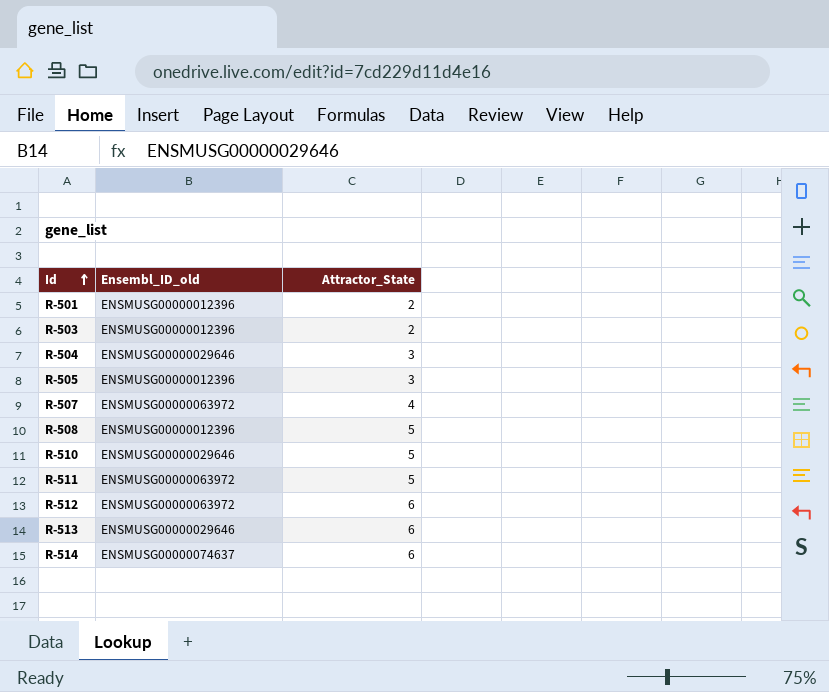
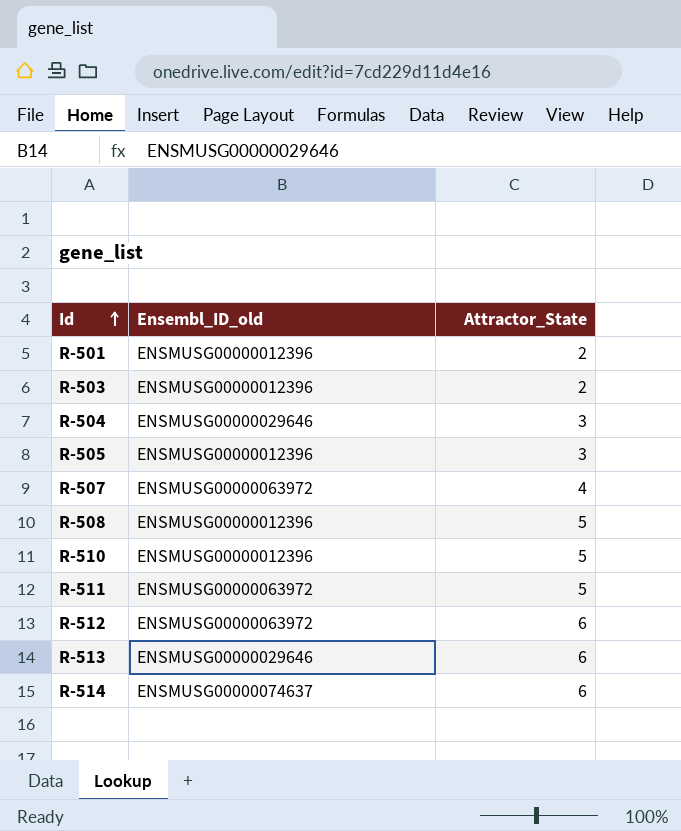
R-510 | Ensembl_ID_old: ENSMUSG00000029646 -> ENSMUSG00000012396

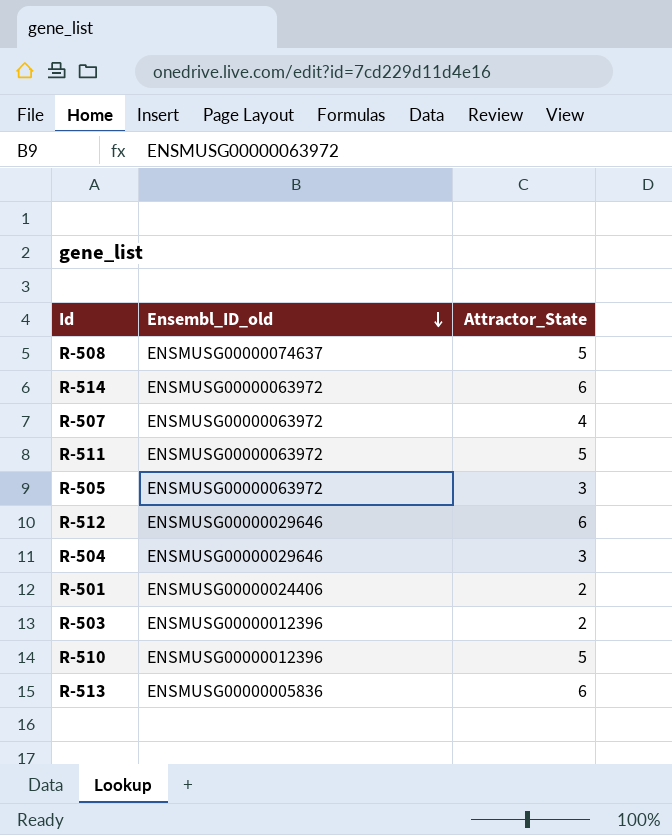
row order: Id ascending -> Ensembl_ID_old descending
R-508 | Ensembl_ID_old: ENSMUSG00000012396 -> ENSMUSG00000074637
R-514 | Ensembl_ID_old: ENSMUSG00000074637 -> ENSMUSG00000063972
R-505 | Ensembl_ID_old: ENSMUSG00000012396 -> ENSMUSG00000063972
R-512 | Ensembl_ID_old: ENSMUSG00000063972 -> ENSMUSG00000029646
R-501 | Ensembl_ID_old: ENSMUSG00000012396 -> ENSMUSG00000024406
R-513 | Ensembl_ID_old: ENSMUSG00000029646 -> ENSMUSG00000005836

